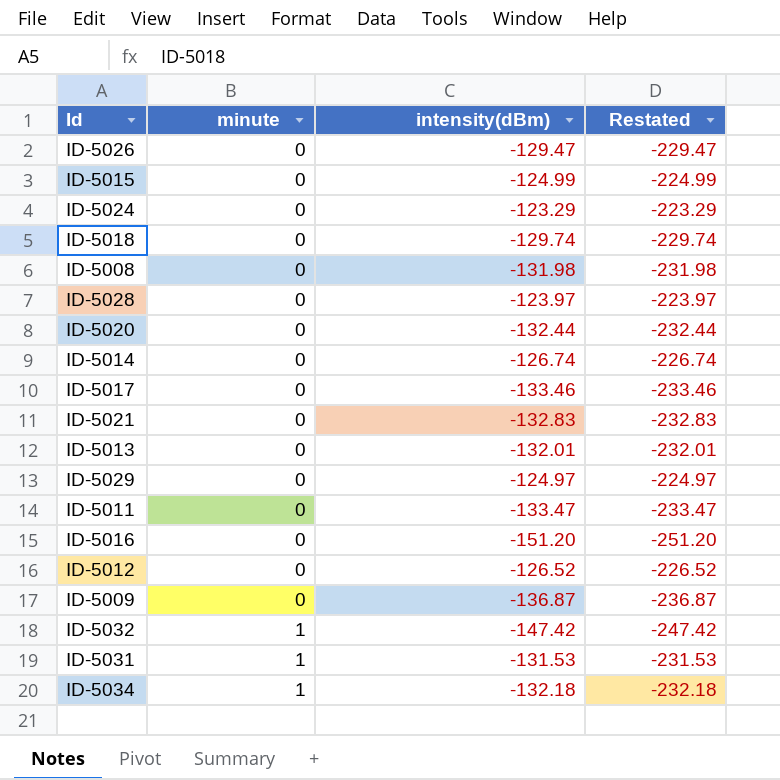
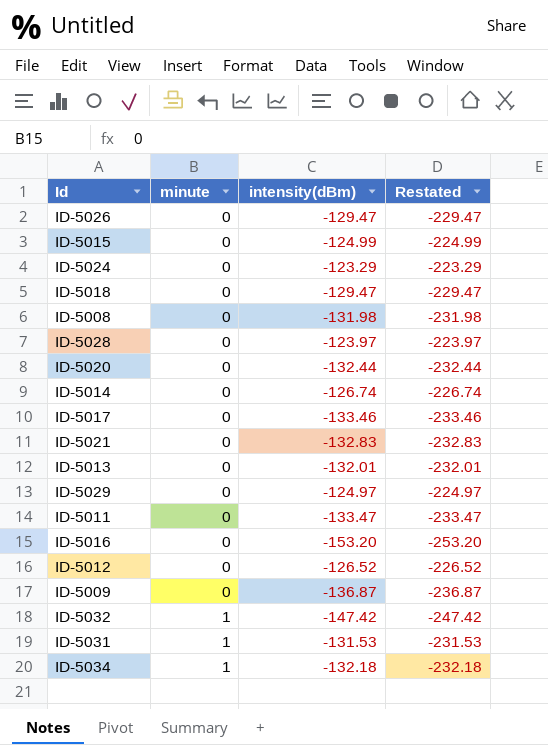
ID-5018 | intensity(dBm): -129.74 -> -129.47
ID-5018 | Restated: -229.74 -> -229.47
ID-5016 | intensity(dBm): -151.20 -> -153.20
ID-5016 | Restated: -251.20 -> -253.20

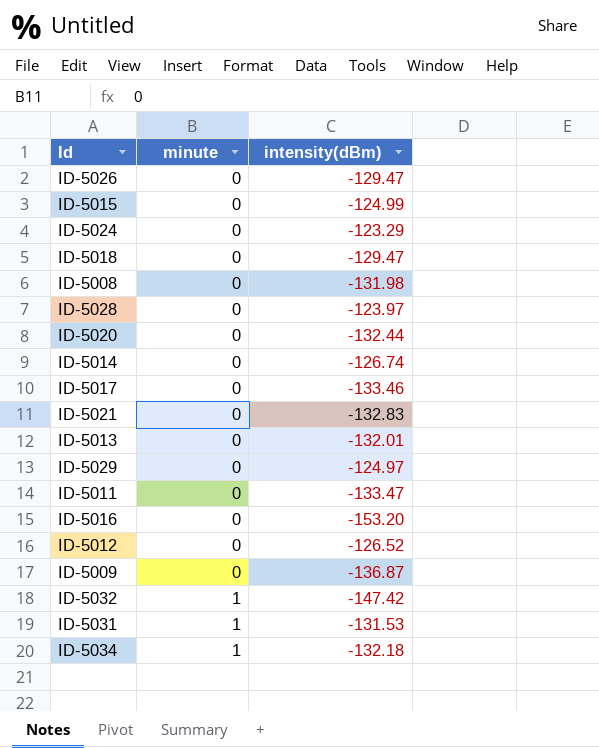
column Restated | formula: [intensity(dBm)] - 100 -> none

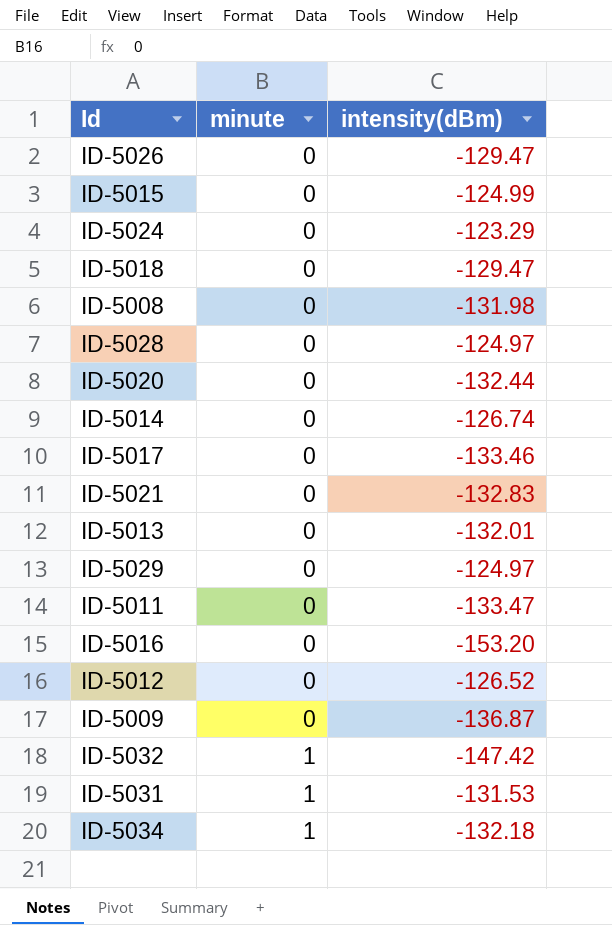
ID-5028 | intensity(dBm): -123.97 -> -124.97

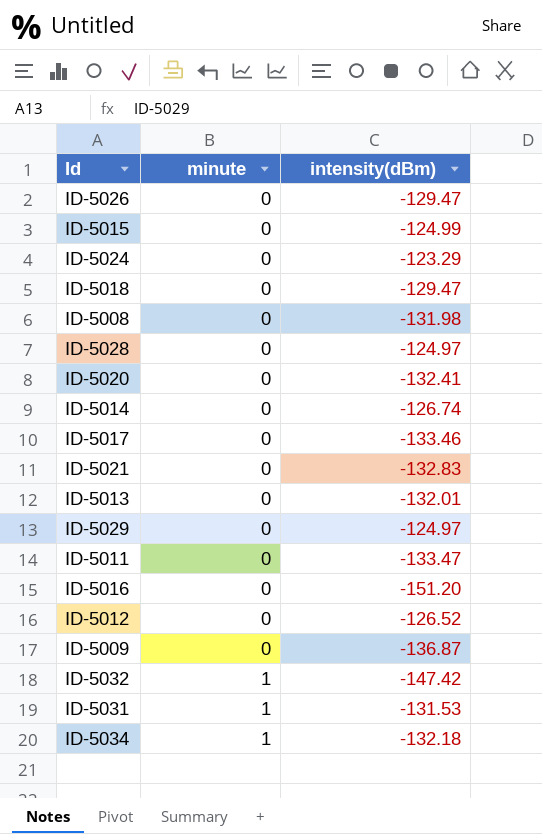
ID-5020 | intensity(dBm): -132.44 -> -132.41
ID-5016 | intensity(dBm): -153.20 -> -151.20

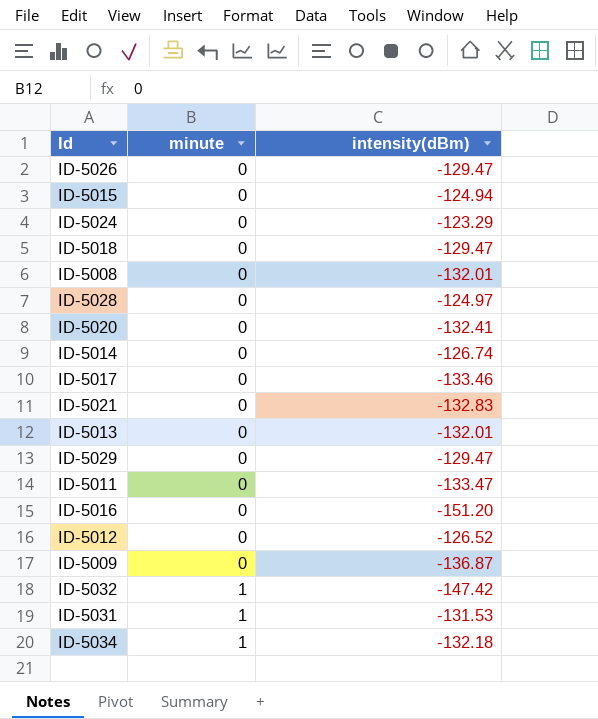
ID-5015 | intensity(dBm): -124.99 -> -124.94
ID-5008 | intensity(dBm): -131.98 -> -132.01
ID-5029 | intensity(dBm): -124.97 -> -129.47

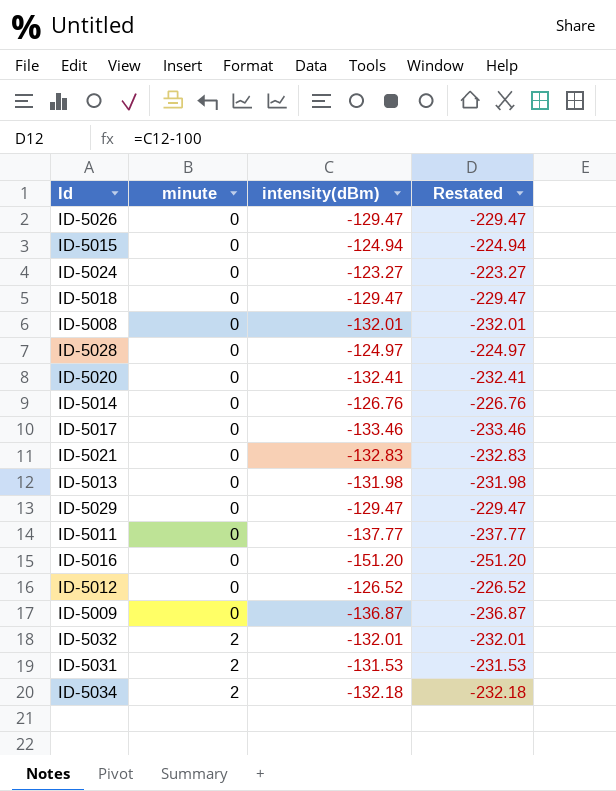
column Restated | formula: none -> [intensity(dBm)] - 100
ID-5024 | intensity(dBm): -123.29 -> -123.27
ID-5014 | intensity(dBm): -126.74 -> -126.76
ID-5013 | intensity(dBm): -132.01 -> -131.98
ID-5011 | intensity(dBm): -133.47 -> -137.77
ID-5032 | minute: 1 -> 2
ID-5032 | intensity(dBm): -147.42 -> -132.01
ID-5031 | minute: 1 -> 2
ID-5034 | minute: 1 -> 2

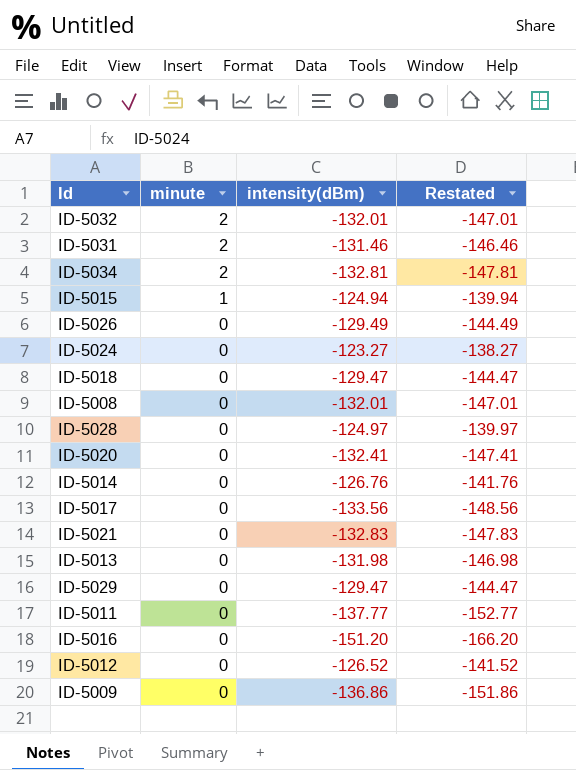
row order: minute ascending -> minute descending
column Restated | formula: [intensity(dBm)] - 100 -> [intensity(dBm)] - 15
ID-5031 | intensity(dBm): -131.53 -> -131.46
ID-5034 | intensity(dBm): -132.18 -> -132.81
ID-5015 | minute: 0 -> 1
ID-5026 | intensity(dBm): -129.47 -> -129.49
ID-5017 | intensity(dBm): -133.46 -> -133.56
ID-5009 | intensity(dBm): -136.87 -> -136.86

